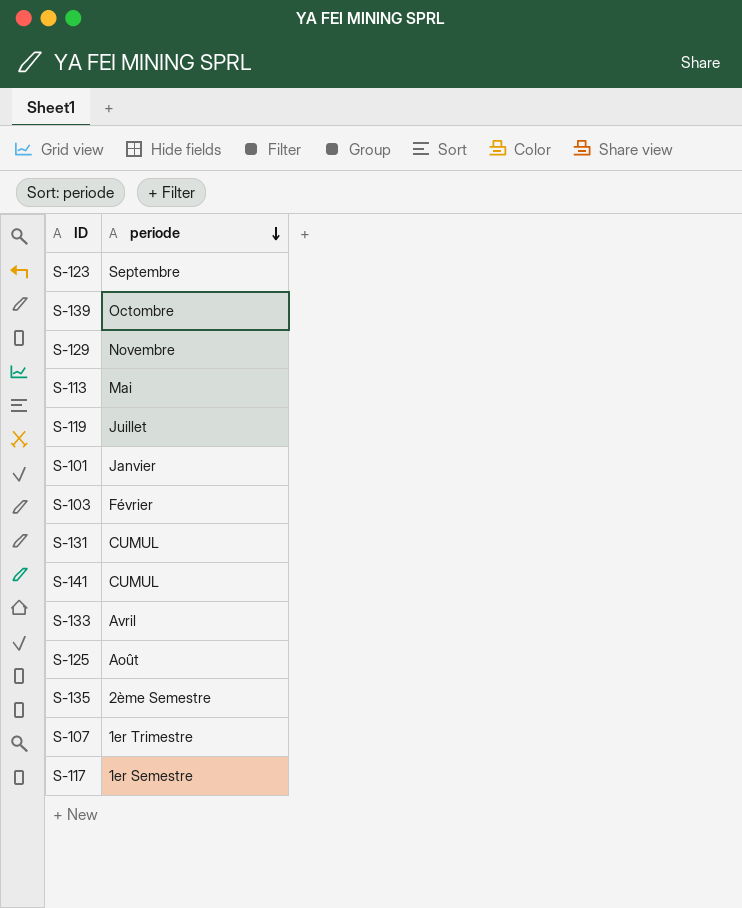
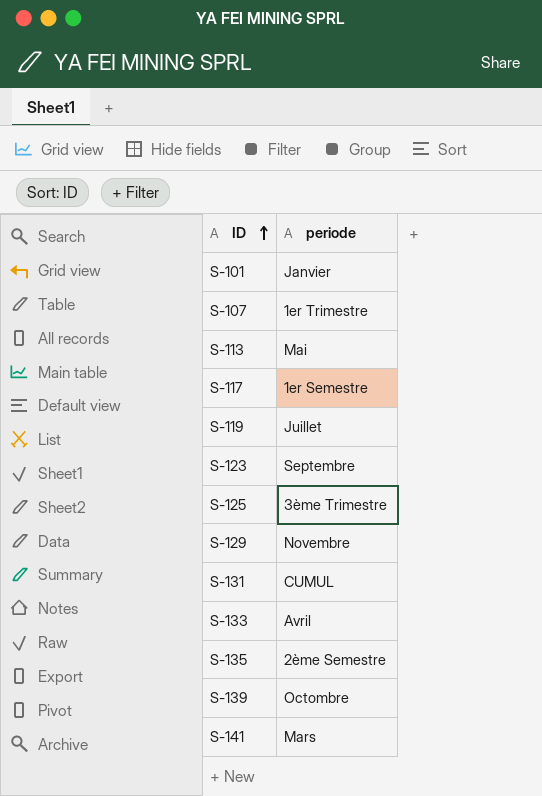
row order: periode descending -> ID ascending
row S-103: Février -> none
S-125 | periode: Août -> 3ème Trimestre
S-141 | periode: CUMUL -> Mars

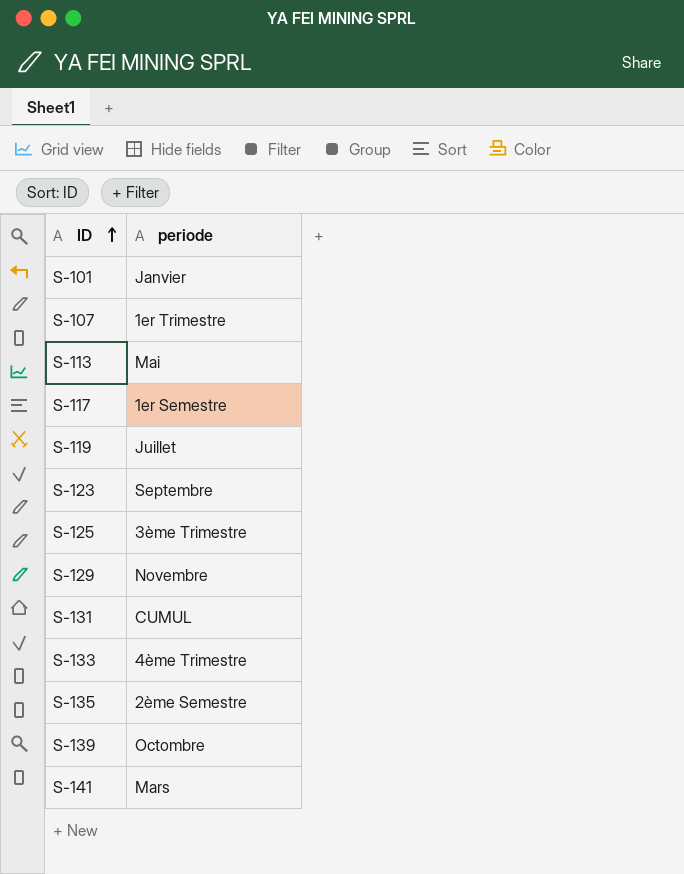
S-133 | periode: Avril -> 4ème Trimestre

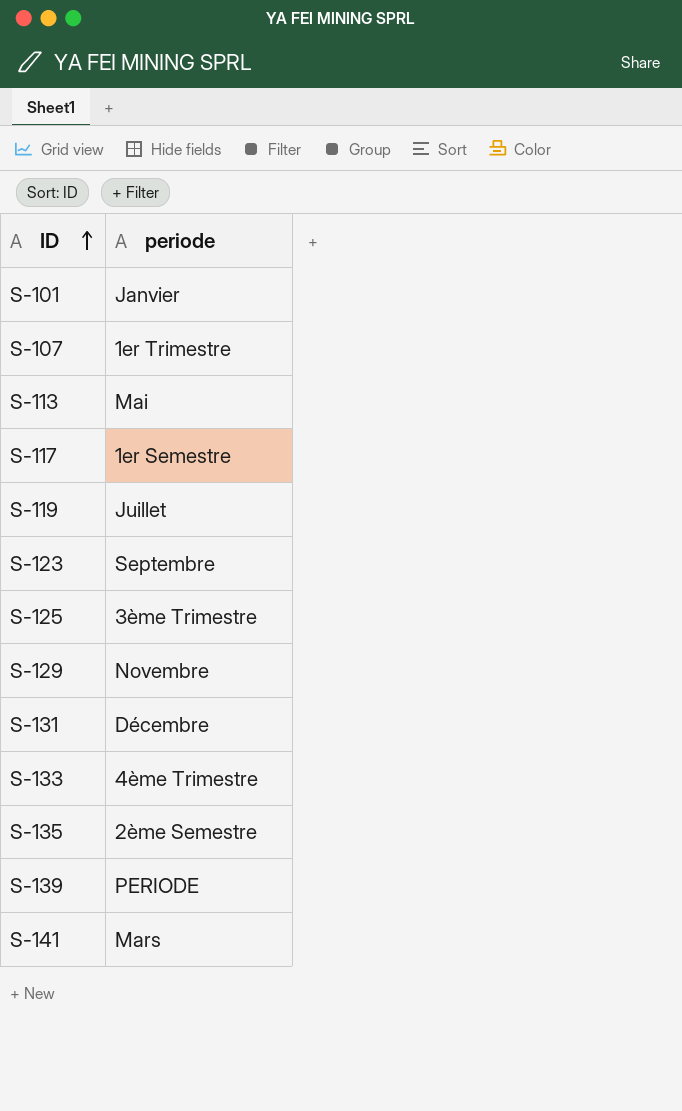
S-131 | periode: CUMUL -> Décembre
S-139 | periode: Octombre -> PERIODE

